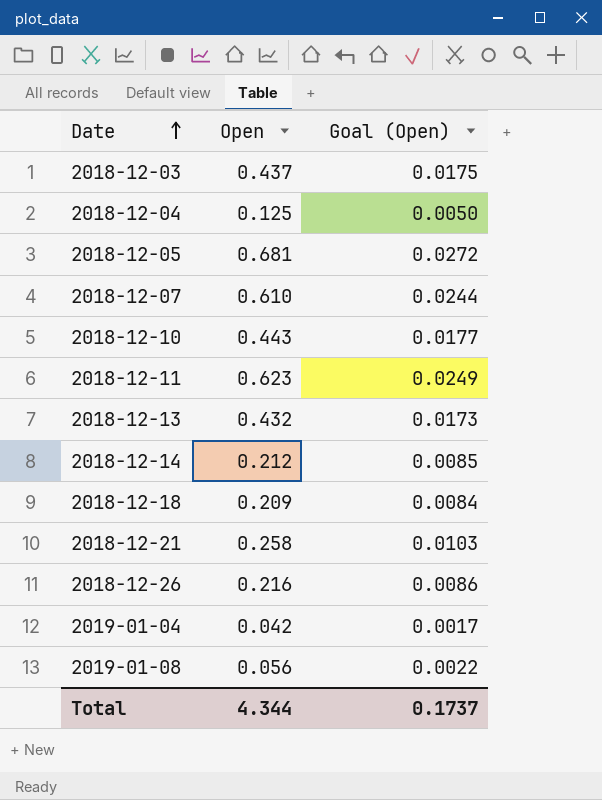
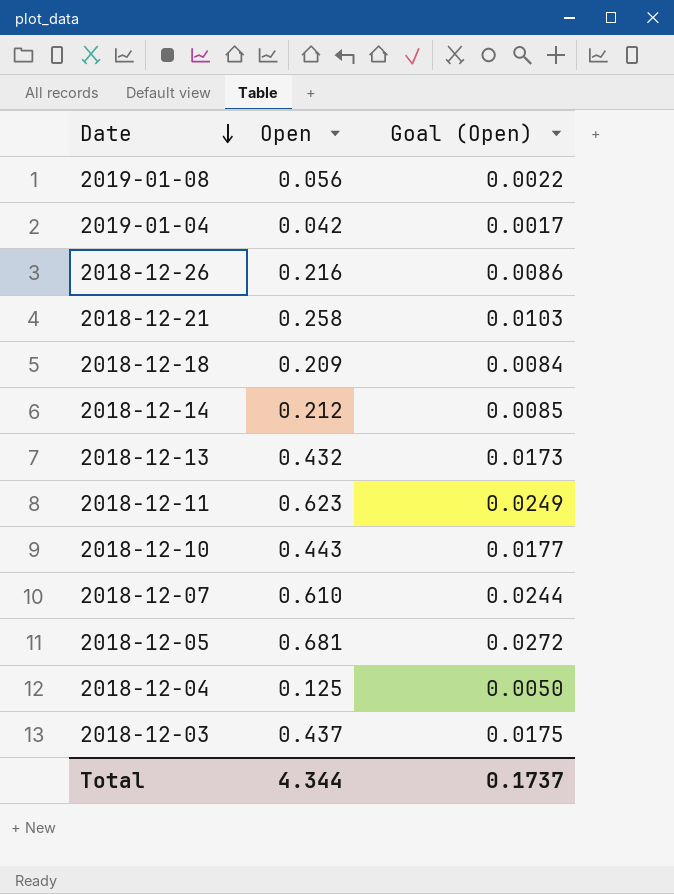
row order: Date ascending -> Date descending

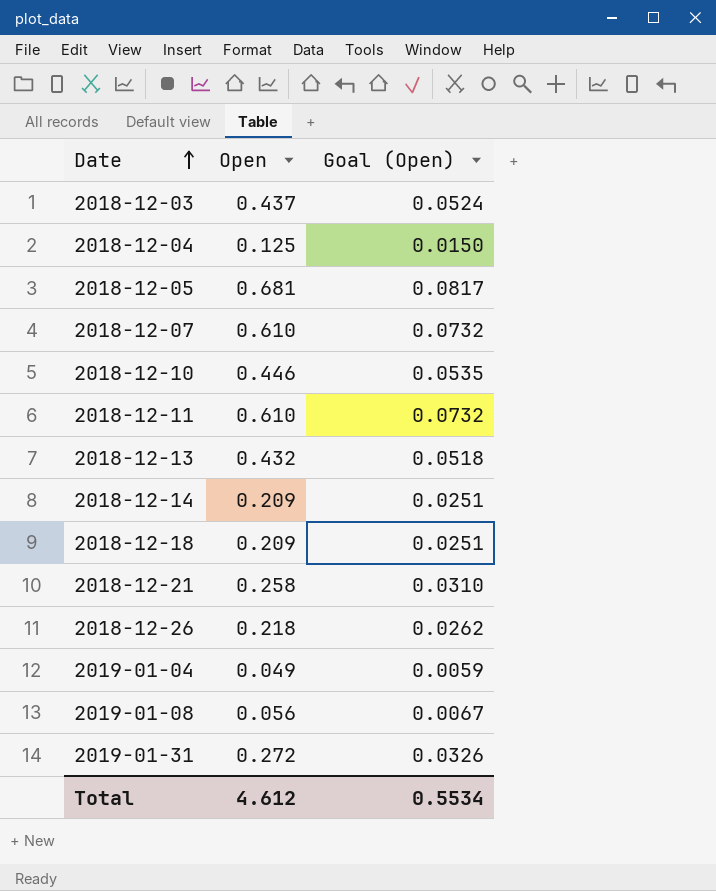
row order: Date descending -> Date ascending
column Goal (Open) | formula: [Open] * 0.04 -> [Open] * 0.12
2018-12-10 | Open: 0.443 -> 0.446
2018-12-11 | Open: 0.623 -> 0.610
2018-12-14 | Open: 0.212 -> 0.209
2018-12-26 | Open: 0.216 -> 0.218
2019-01-04 | Open: 0.042 -> 0.049
row 2019-01-31: none -> 0.272 | 0.0326
Total | Open: 4.344 -> 4.612
Total | Goal (Open): 0.1737 -> 0.5534

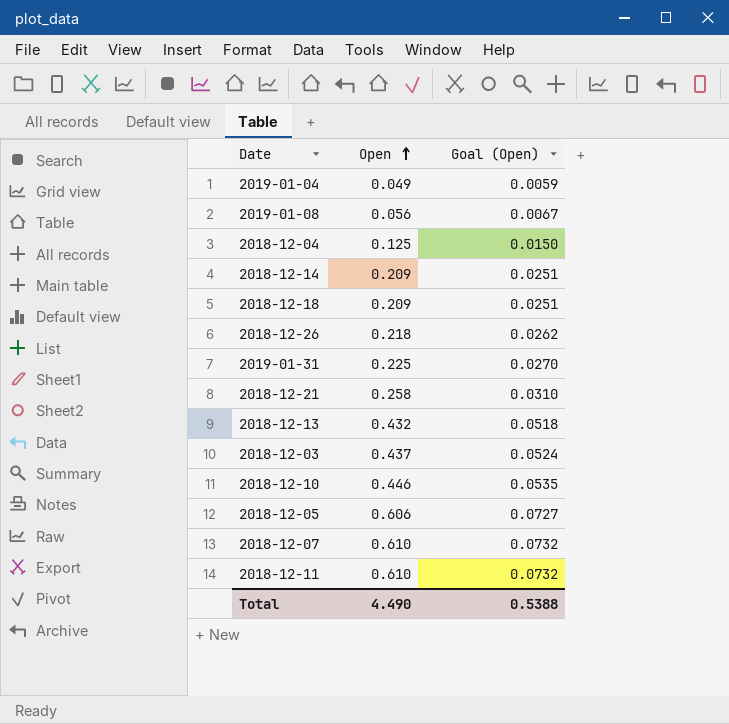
row order: Date ascending -> Open ascending
2019-01-31 | Open: 0.272 -> 0.225
2019-01-31 | Goal (Open): 0.0326 -> 0.0270
2018-12-05 | Open: 0.681 -> 0.606
2018-12-05 | Goal (Open): 0.0817 -> 0.0727
Total | Open: 4.612 -> 4.490
Total | Goal (Open): 0.5534 -> 0.5388

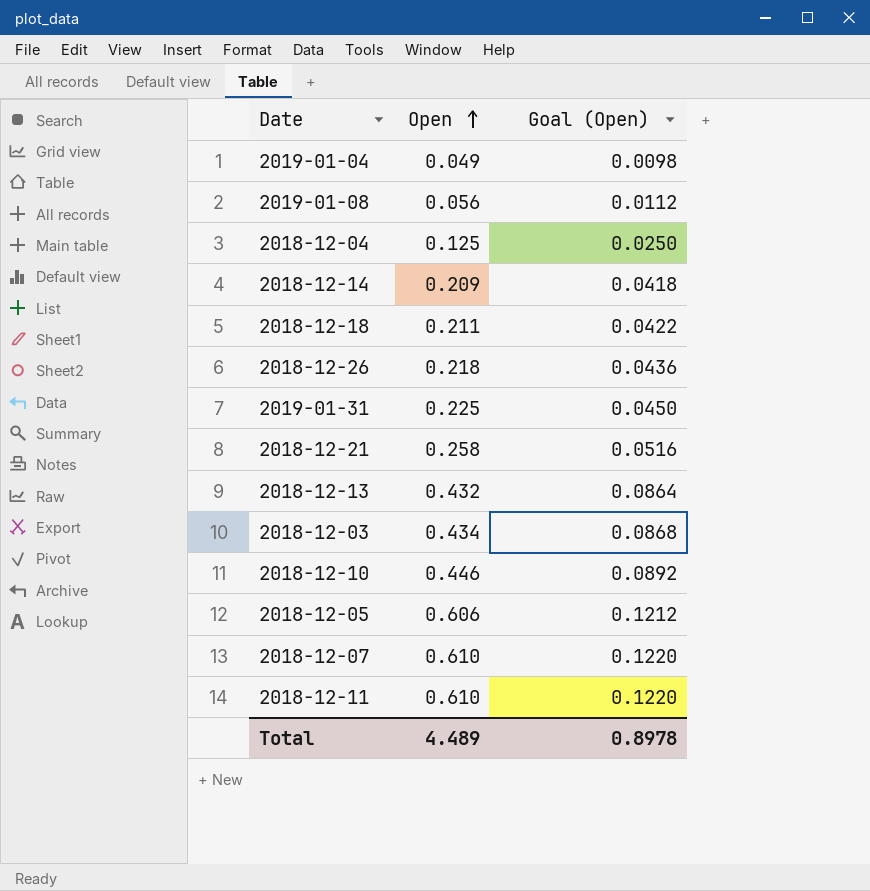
column Goal (Open) | formula: [Open] * 0.12 -> [Open] * 0.2
2018-12-18 | Open: 0.209 -> 0.211
2018-12-03 | Open: 0.437 -> 0.434
Total | Open: 4.490 -> 4.489
Total | Goal (Open): 0.5388 -> 0.8978

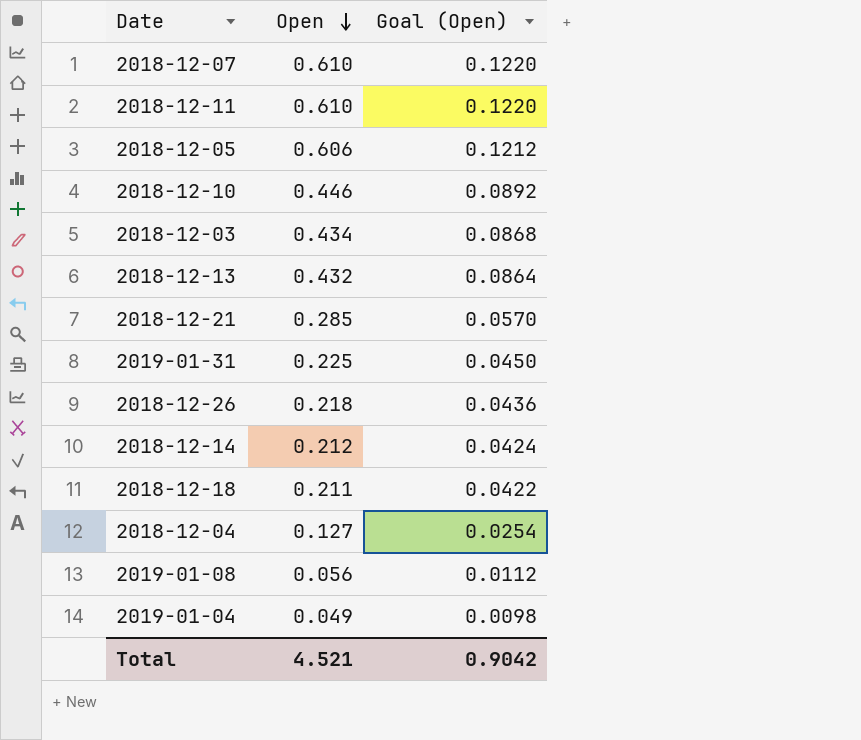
row order: Open ascending -> Open descending
2018-12-21 | Open: 0.258 -> 0.285
2018-12-21 | Goal (Open): 0.0516 -> 0.0570
2018-12-14 | Open: 0.209 -> 0.212
2018-12-14 | Goal (Open): 0.0418 -> 0.0424
2018-12-04 | Open: 0.125 -> 0.127
2018-12-04 | Goal (Open): 0.0250 -> 0.0254
Total | Open: 4.489 -> 4.521
Total | Goal (Open): 0.8978 -> 0.9042

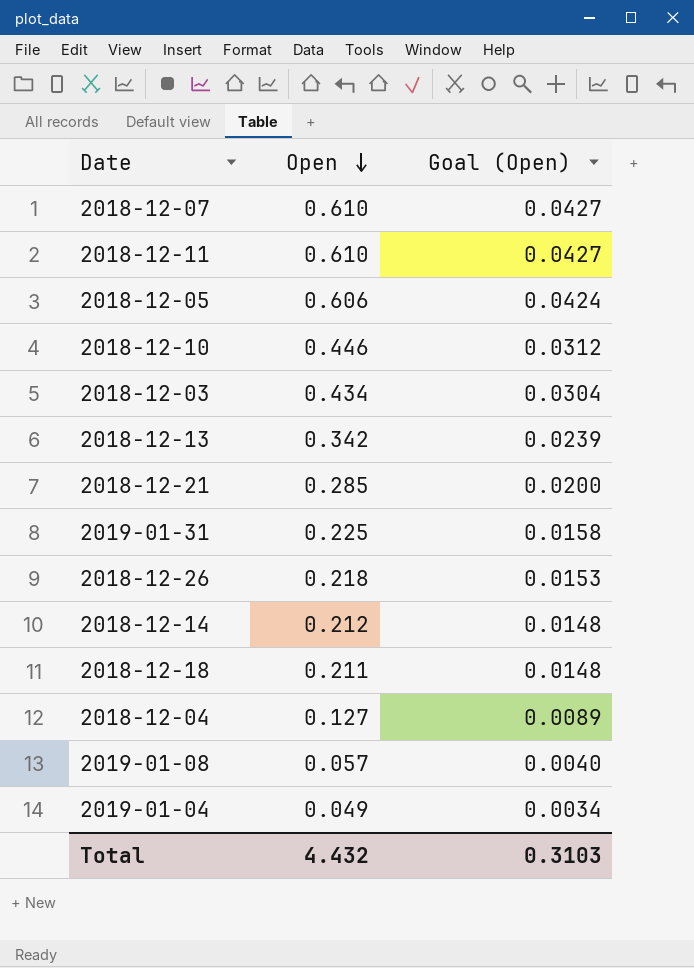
column Goal (Open) | formula: [Open] * 0.2 -> [Open] * 0.07
2018-12-13 | Open: 0.432 -> 0.342
2019-01-08 | Open: 0.056 -> 0.057
Total | Open: 4.521 -> 4.432
Total | Goal (Open): 0.9042 -> 0.3103

